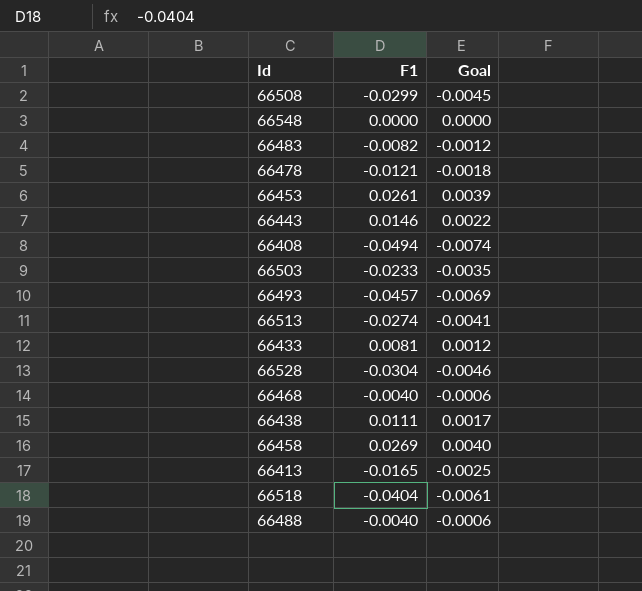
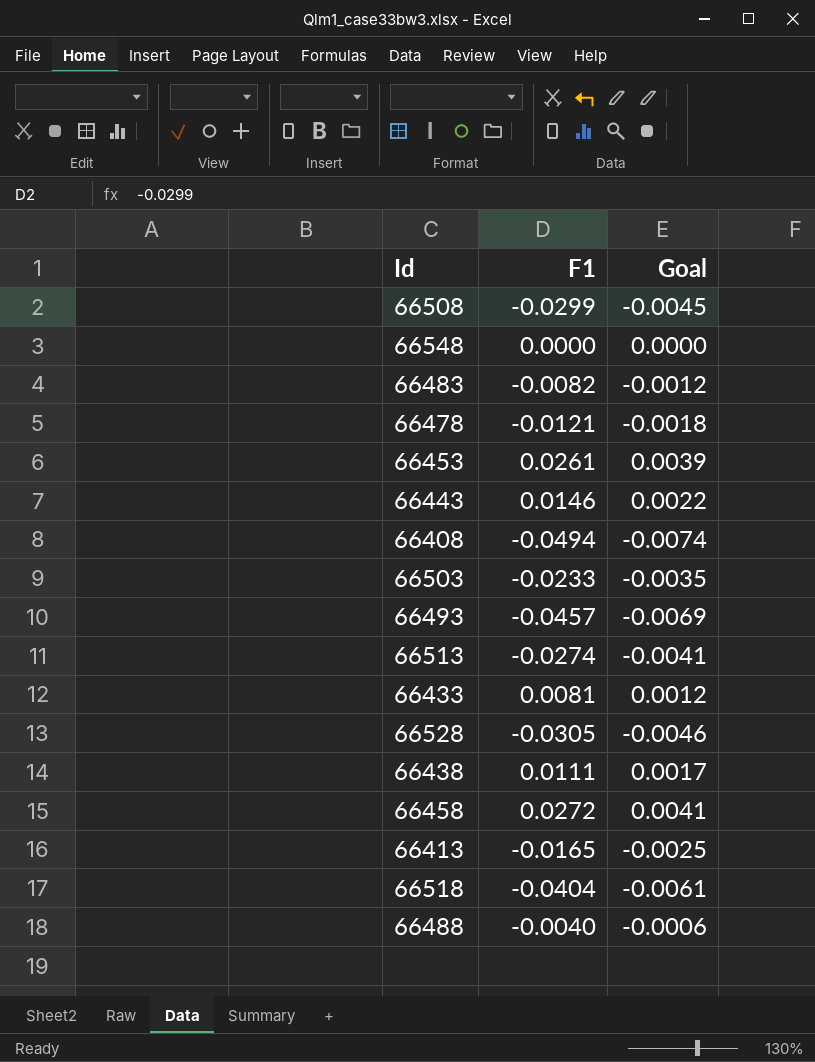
row 66468: -0.0040 | -0.0006 -> none
66528 | F1: -0.0304 -> -0.0305
66458 | F1: 0.0269 -> 0.0272
66458 | Goal: 0.0040 -> 0.0041

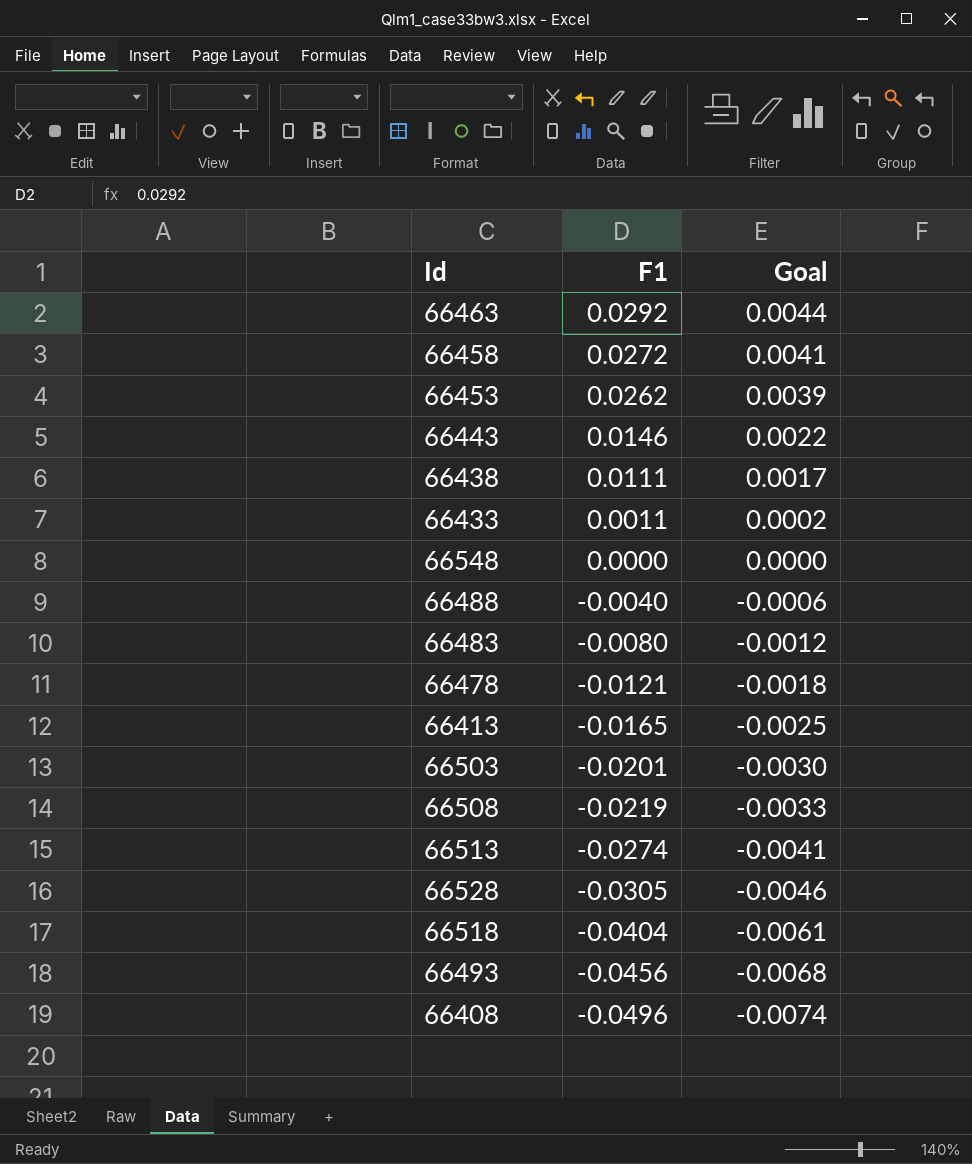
row order: none -> F1 descending
row 66463: none -> 0.0292 | 0.0044
66453 | F1: 0.0261 -> 0.0262
66433 | F1: 0.0081 -> 0.0011
66433 | Goal: 0.0012 -> 0.0002
66483 | F1: -0.0082 -> -0.0080
66503 | F1: -0.0233 -> -0.0201
66503 | Goal: -0.0035 -> -0.0030
66508 | F1: -0.0299 -> -0.0219
66508 | Goal: -0.0045 -> -0.0033
66493 | F1: -0.0457 -> -0.0456
66493 | Goal: -0.0069 -> -0.0068
66408 | F1: -0.0494 -> -0.0496

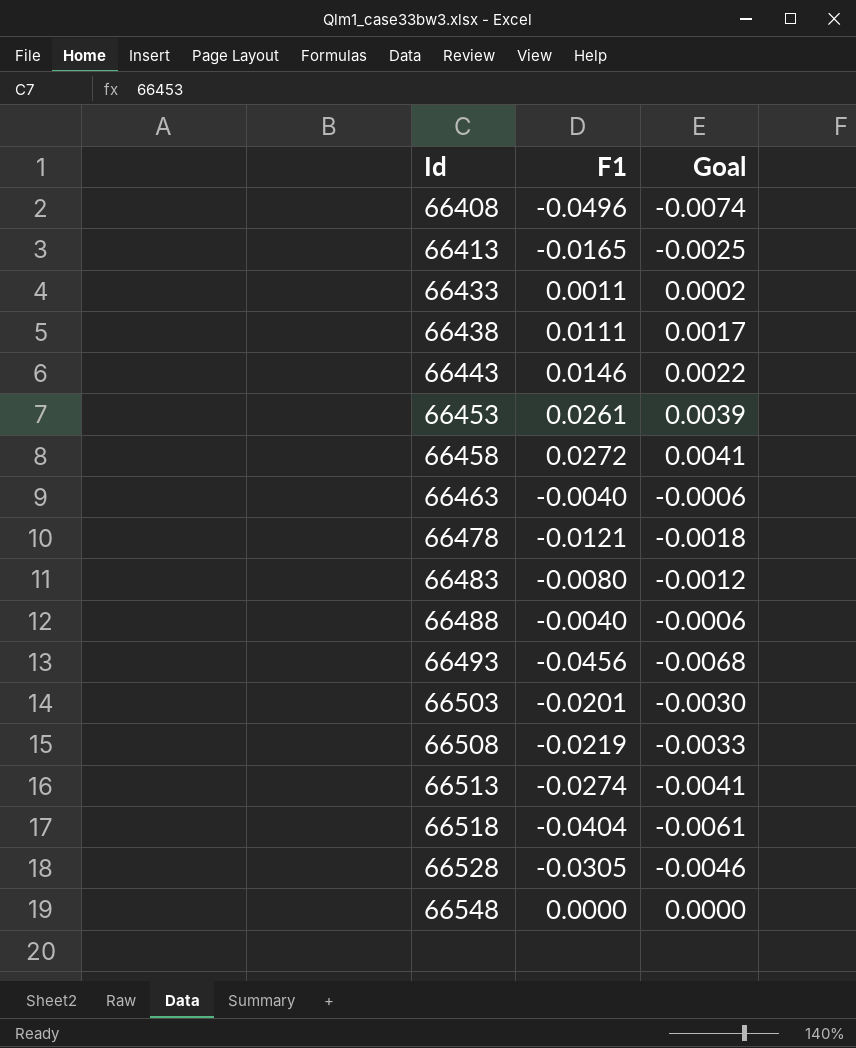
row order: F1 descending -> Id ascending
66453 | F1: 0.0262 -> 0.0261
66463 | F1: 0.0292 -> -0.0040
66463 | Goal: 0.0044 -> -0.0006

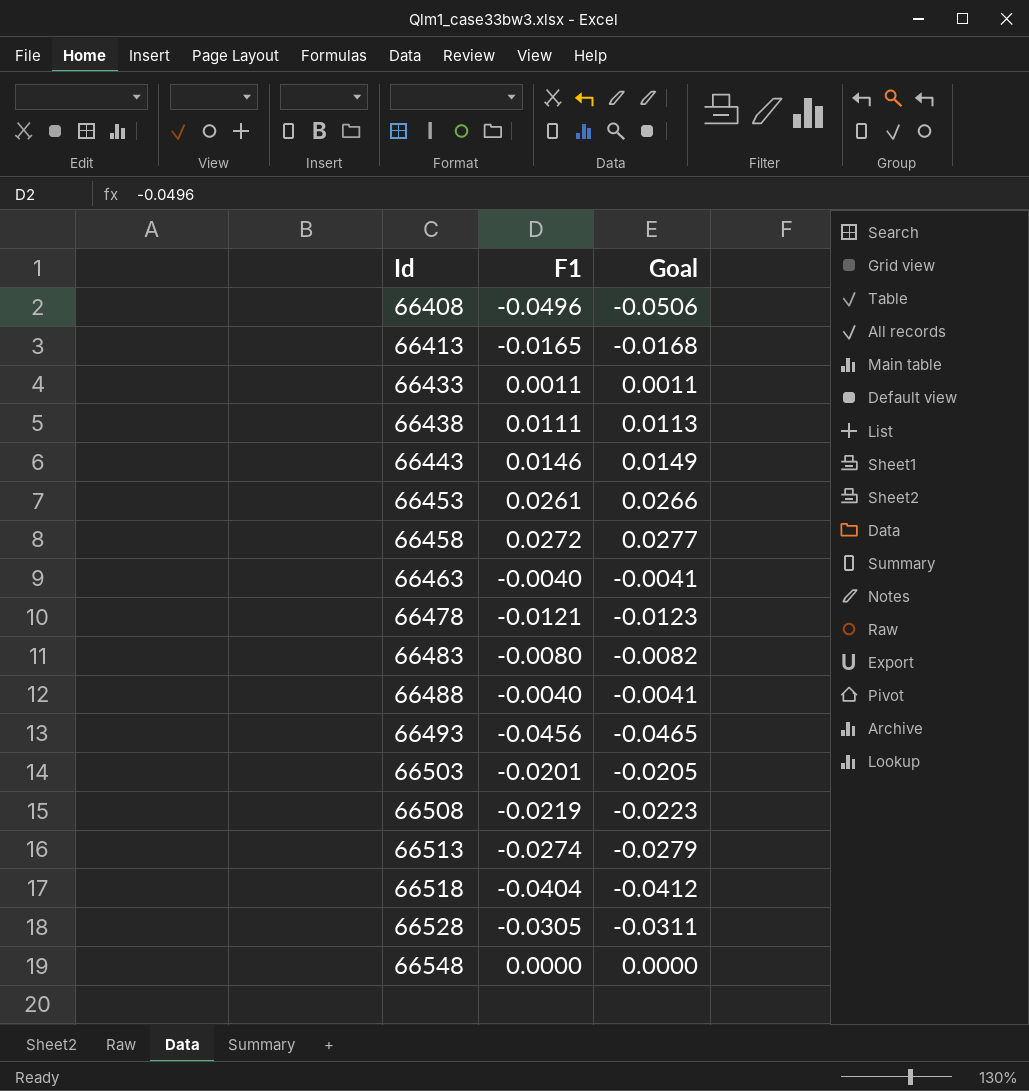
column Goal | formula: [F1] * 0.15 -> [F1] * 1.02

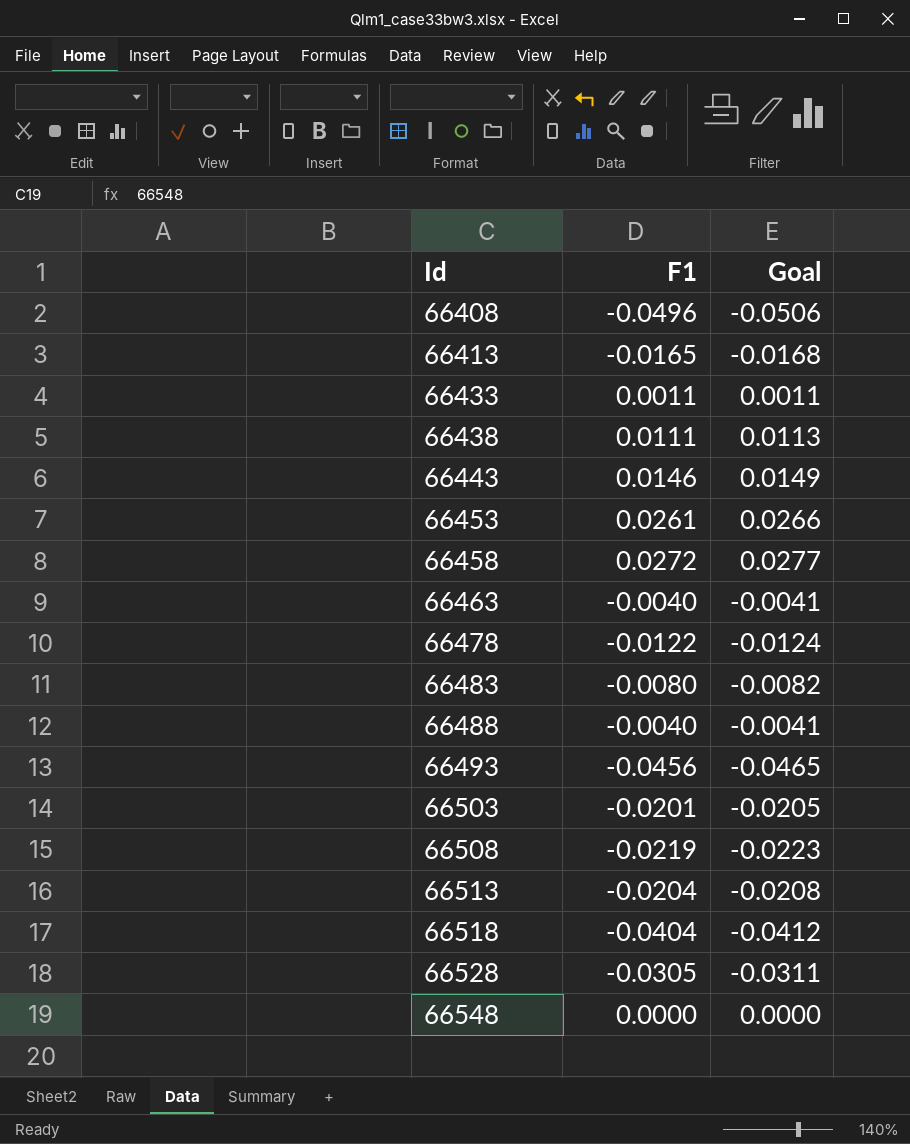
66478 | F1: -0.0121 -> -0.0122
66478 | Goal: -0.0123 -> -0.0124
66513 | F1: -0.0274 -> -0.0204
66513 | Goal: -0.0279 -> -0.0208

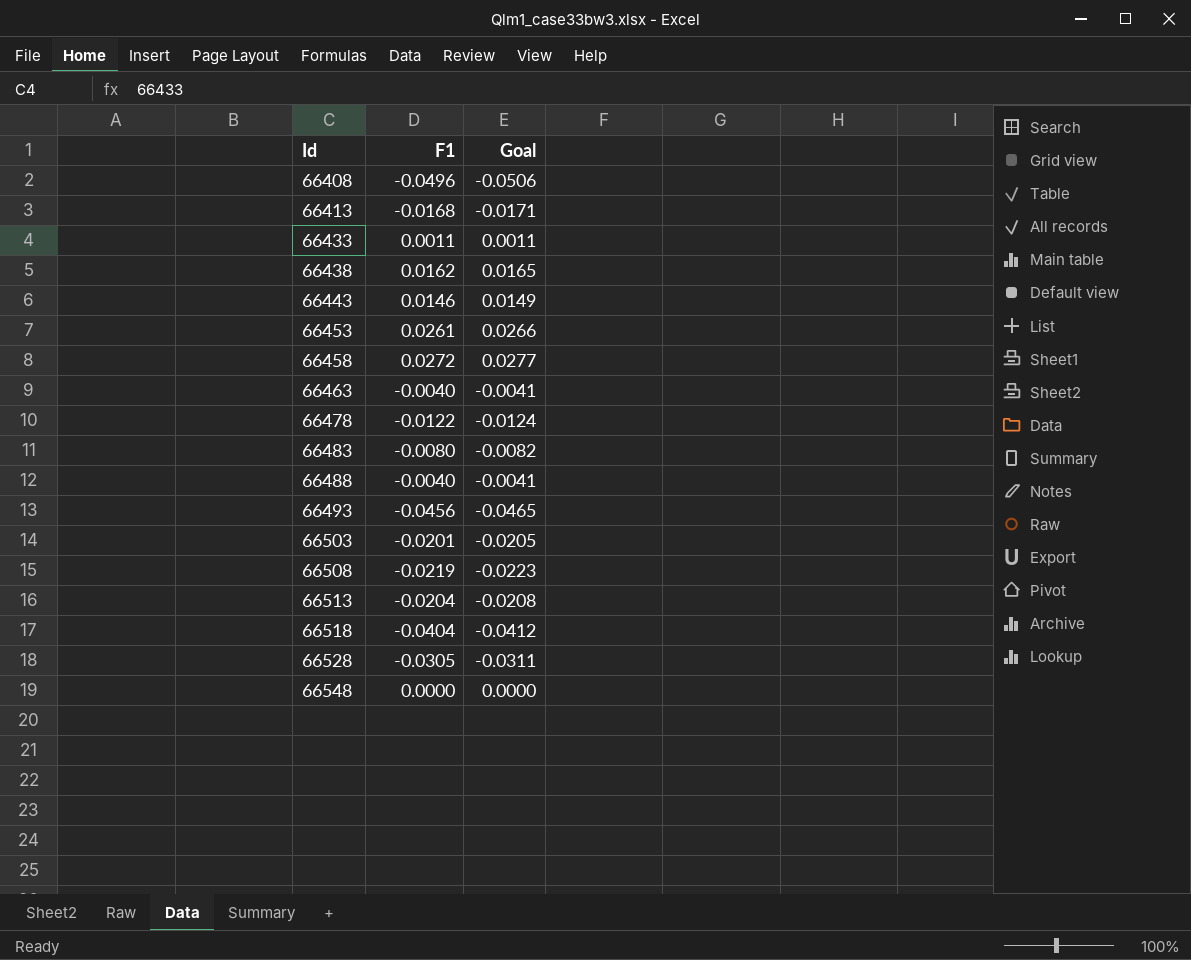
66413 | F1: -0.0165 -> -0.0168
66413 | Goal: -0.0168 -> -0.0171
66438 | F1: 0.0111 -> 0.0162
66438 | Goal: 0.0113 -> 0.0165

